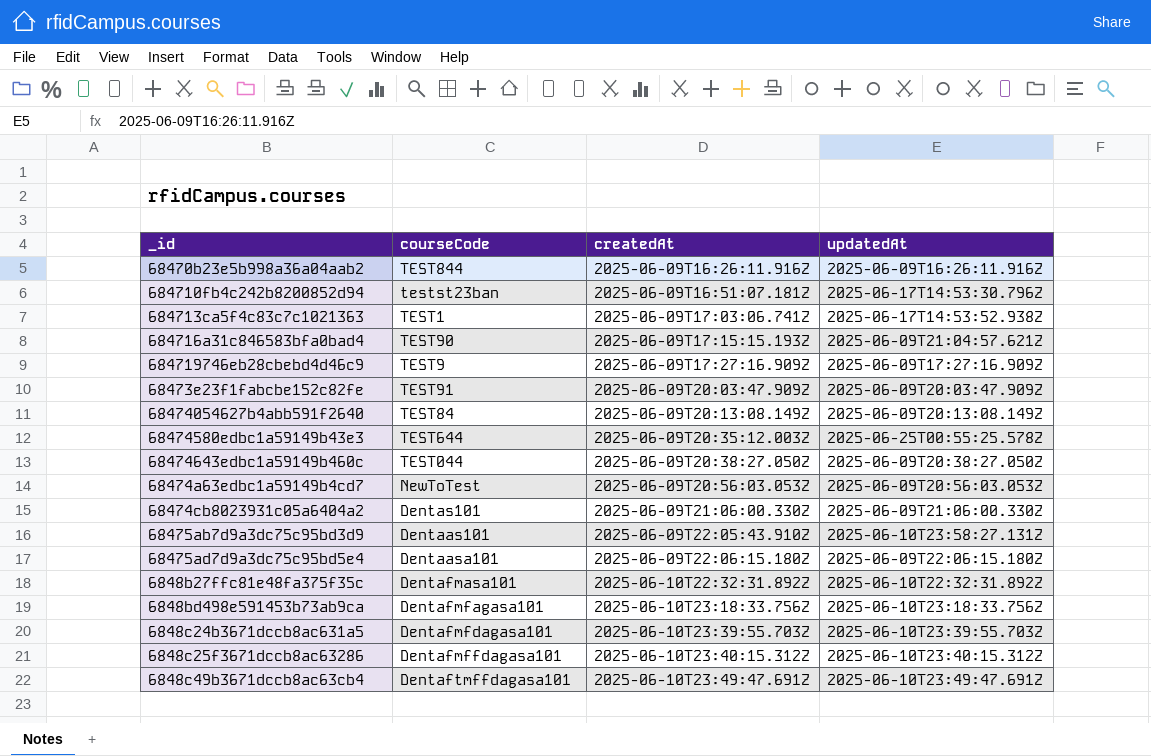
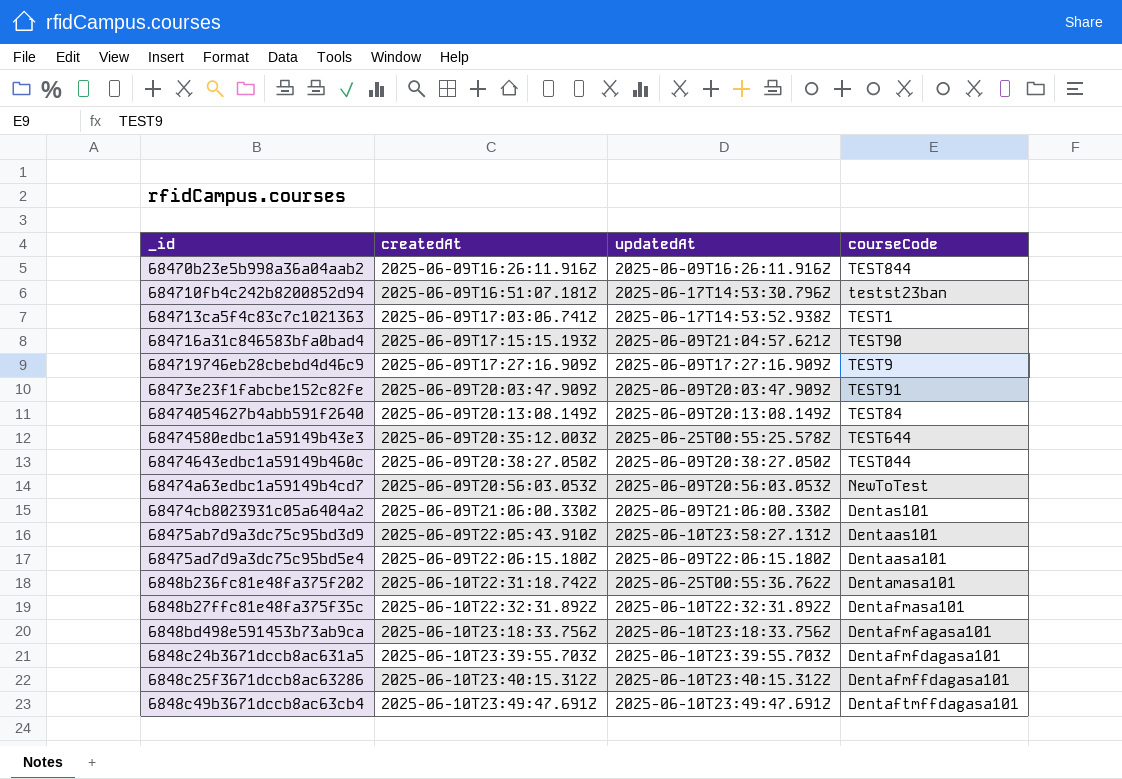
column courseCode | position: 2 -> 4
row 6848b236fc81e48fa375f202: none -> 2025-06-10T22:31:18.742Z | 2025-06-25T00:55:36.762Z | Dentamasa101

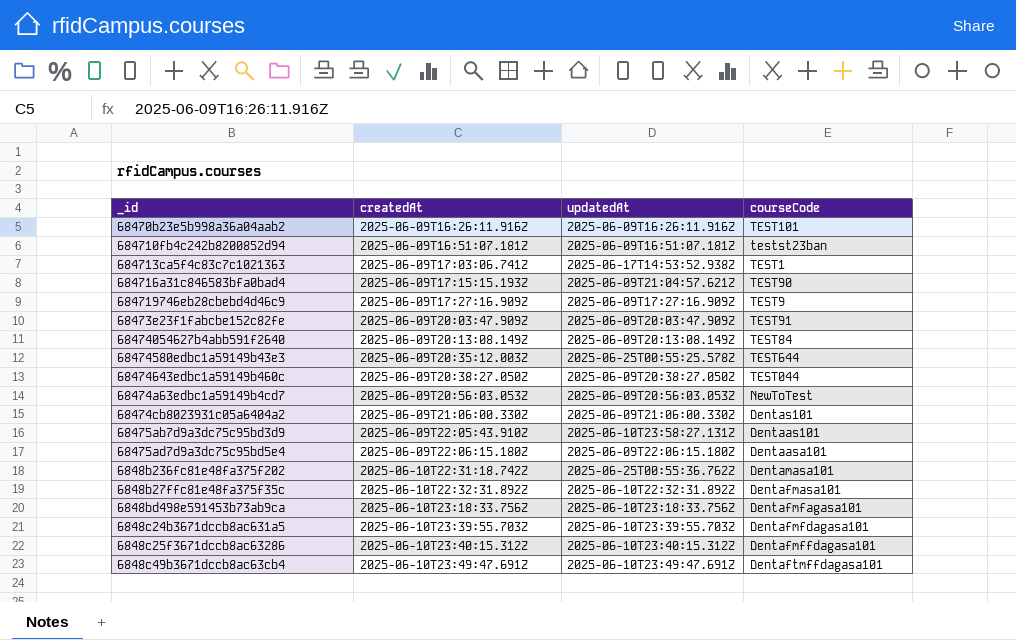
68470b23e5b998a36a04aab2 | courseCode: TEST844 -> TEST101
684710fb4c242b8200852d94 | updatedAt: 2025-06-17T14:53:30.796Z -> 2025-06-09T16:51:07.181Z

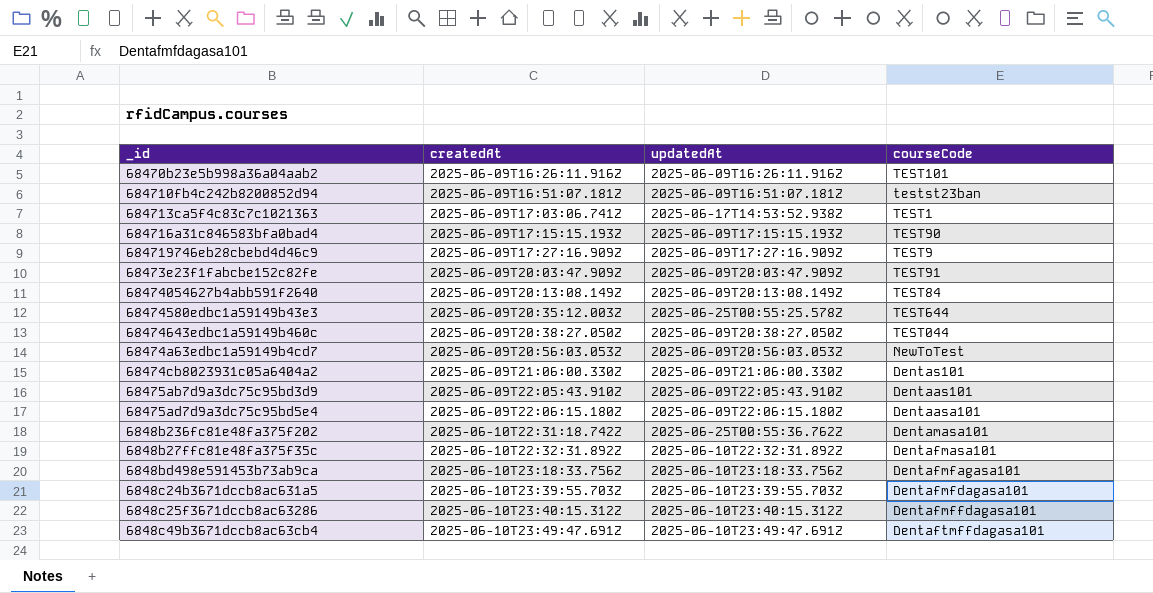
684716a31c846583bfa0bad4 | updatedAt: 2025-06-09T21:04:57.621Z -> 2025-06-09T17:15:15.193Z
68475ab7d9a3dc75c95bd3d9 | updatedAt: 2025-06-10T23:58:27.131Z -> 2025-06-09T22:05:43.910Z

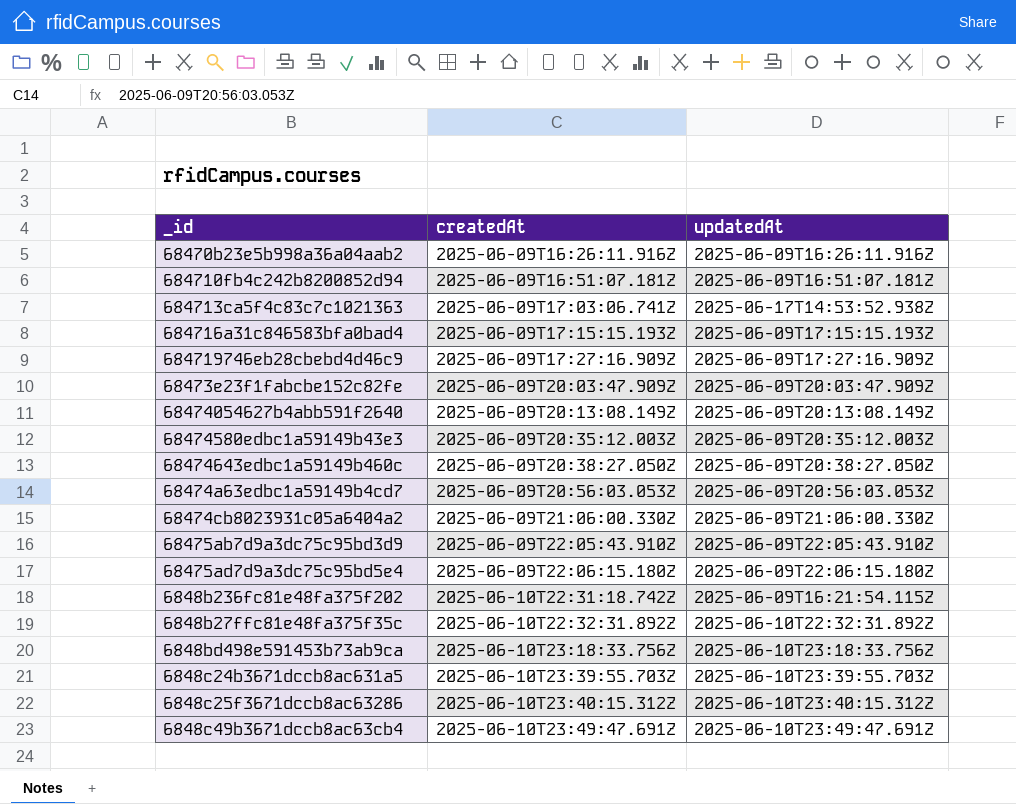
column courseCode | position: 4 -> none
68474580edbc1a59149b43e3 | updatedAt: 2025-06-25T00:55:25.578Z -> 2025-06-09T20:35:12.003Z
6848b236fc81e48fa375f202 | updatedAt: 2025-06-25T00:55:36.762Z -> 2025-06-09T16:21:54.115Z

